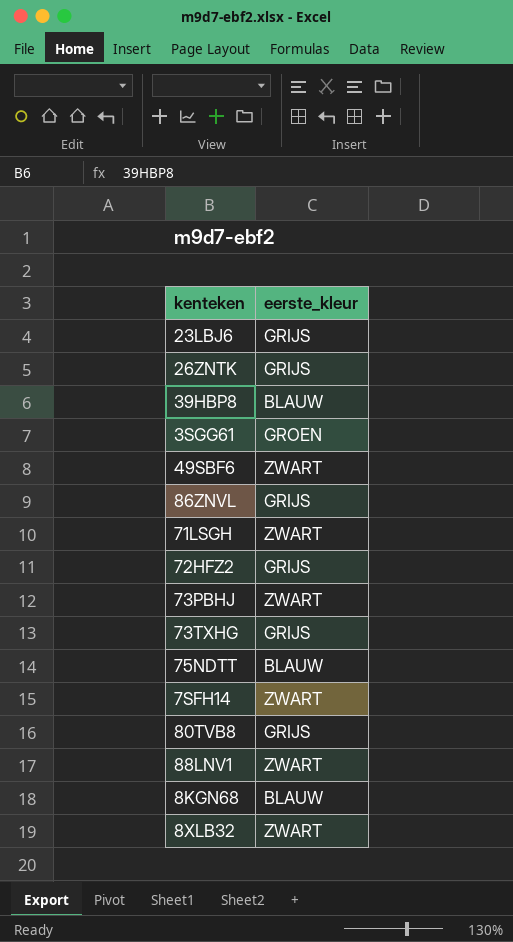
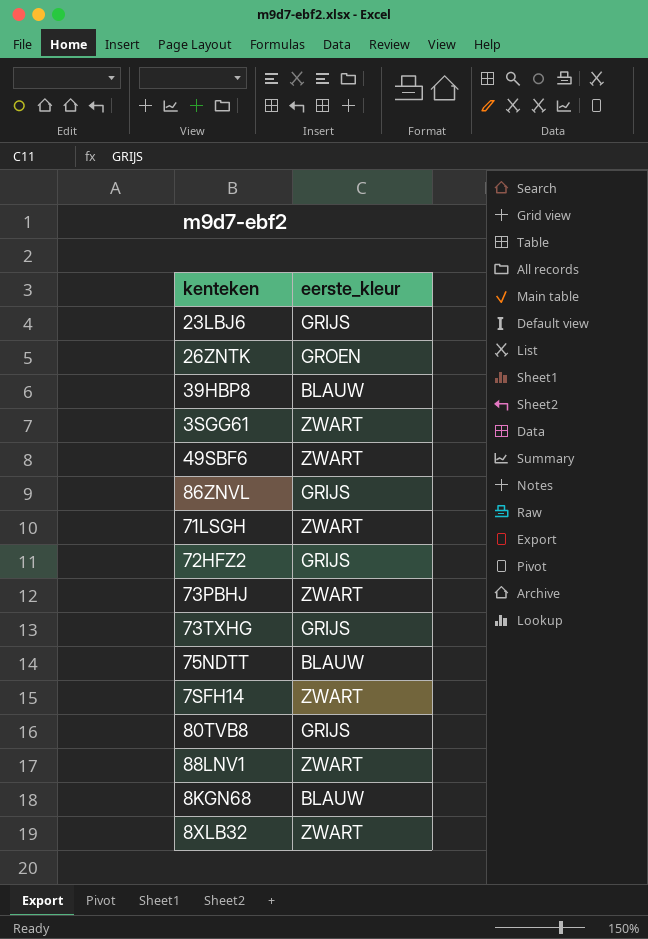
26ZNTK | eerste_kleur: GRIJS -> GROEN
3SGG61 | eerste_kleur: GROEN -> ZWART

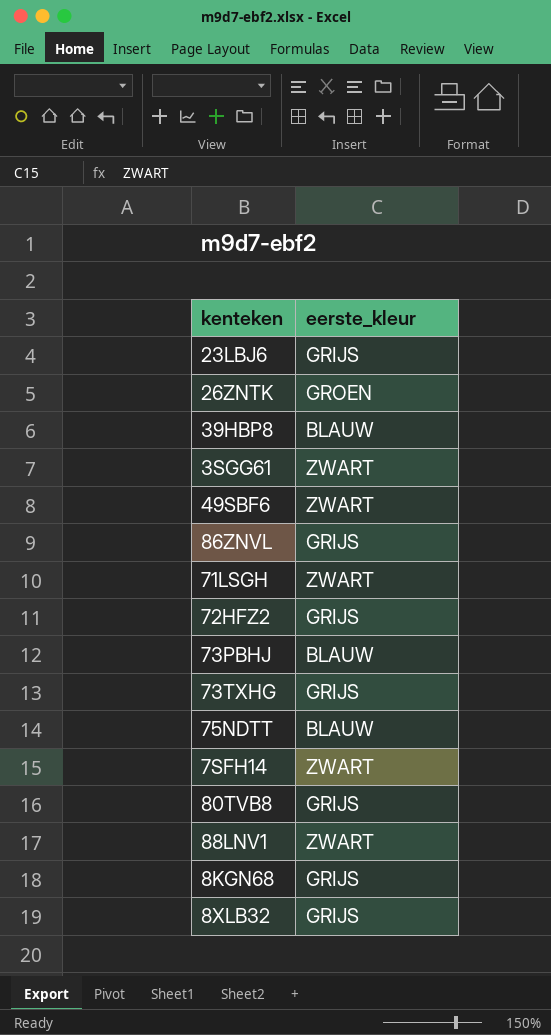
73PBHJ | eerste_kleur: ZWART -> BLAUW
8KGN68 | eerste_kleur: BLAUW -> GRIJS
8XLB32 | eerste_kleur: ZWART -> GRIJS

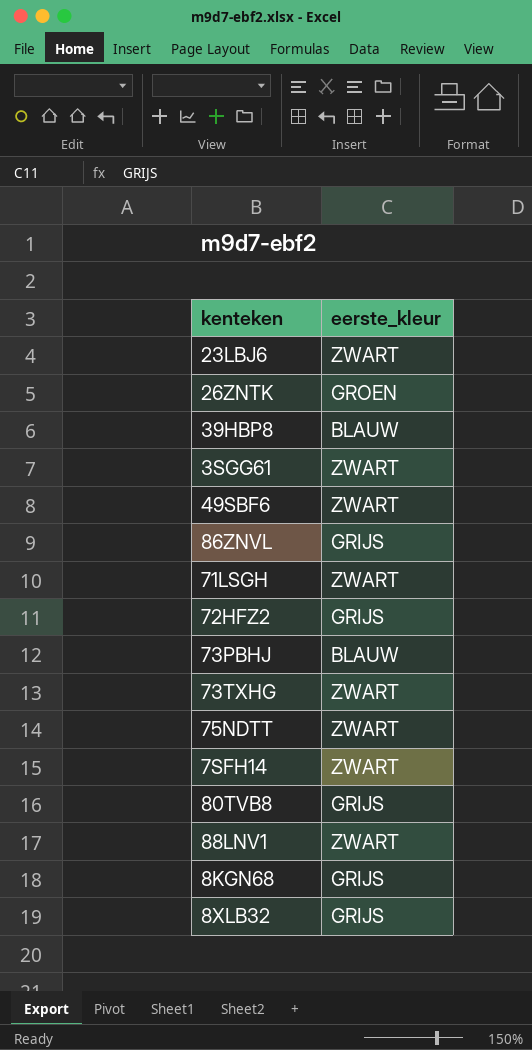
23LBJ6 | eerste_kleur: GRIJS -> ZWART
73TXHG | eerste_kleur: GRIJS -> ZWART
75NDTT | eerste_kleur: BLAUW -> ZWART

